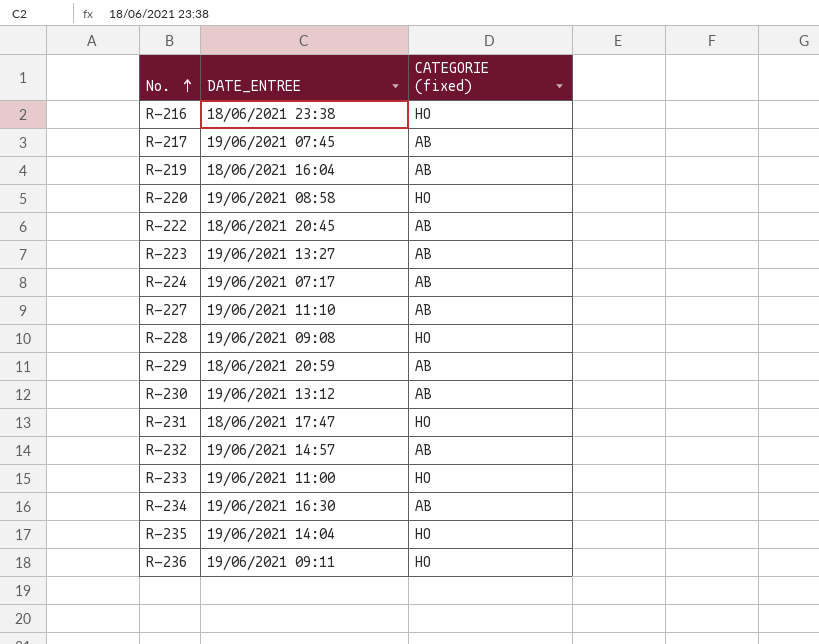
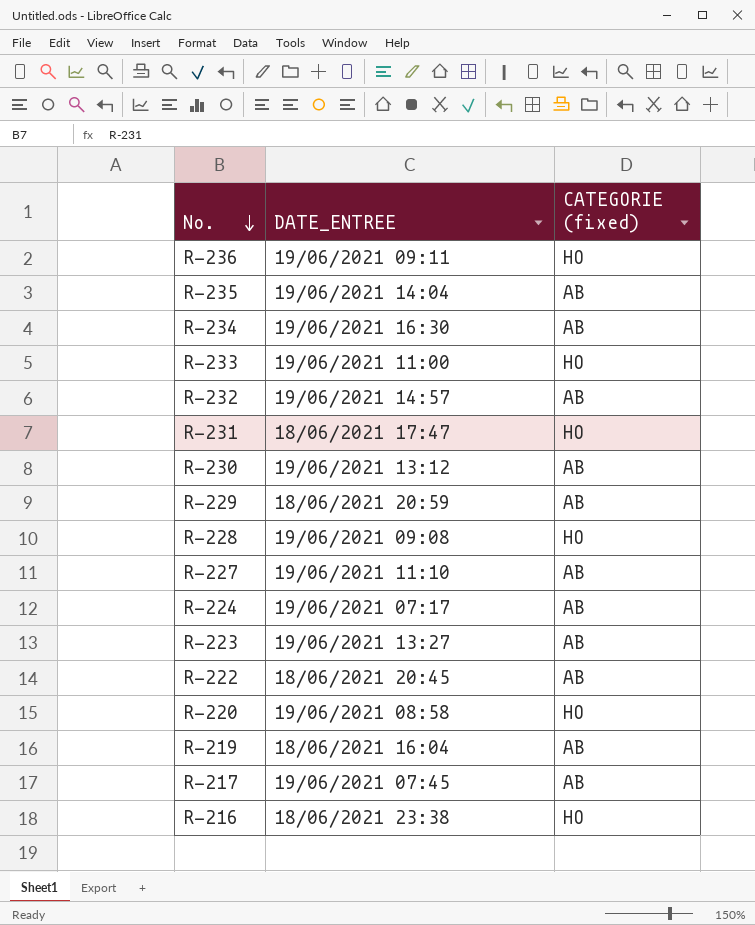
row order: No. ascending -> No. descending
R-235 | CATEGORIE (fixed): HO -> AB

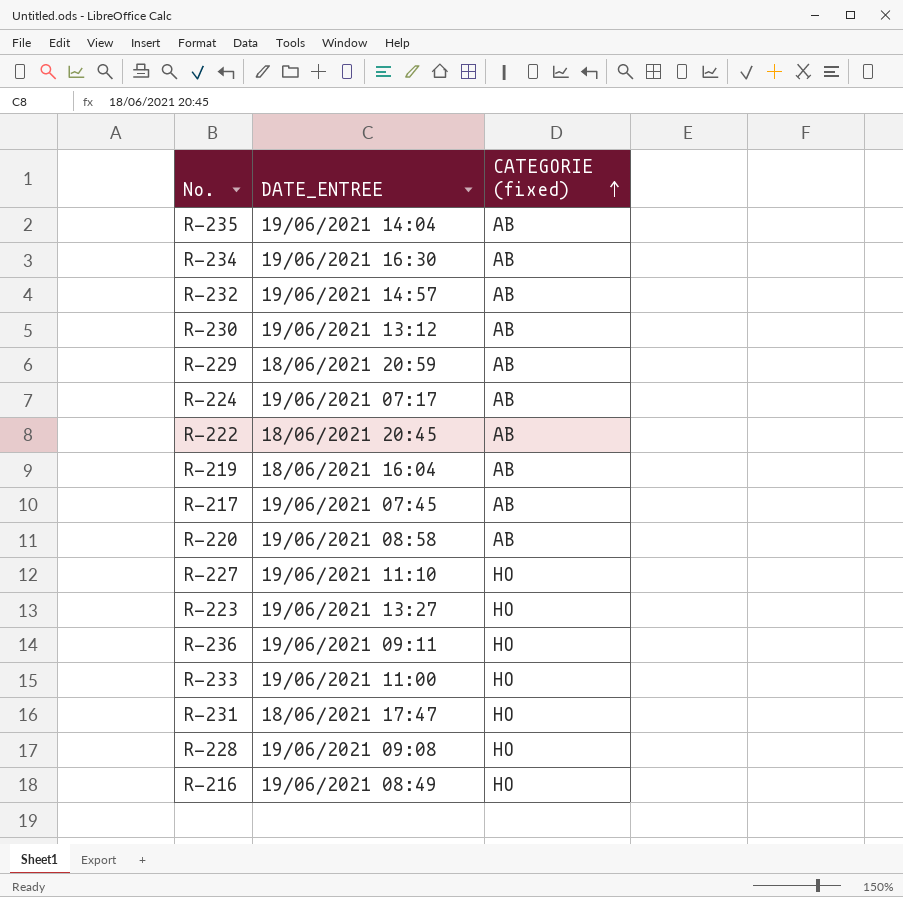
row order: No. descending -> CATEGORIE (fixed) ascending
R-220 | CATEGORIE (fixed): HO -> AB
R-227 | CATEGORIE (fixed): AB -> HO
R-223 | CATEGORIE (fixed): AB -> HO
R-216 | DATE_ENTREE: 18/06/2021 23:38 -> 19/06/2021 08:49

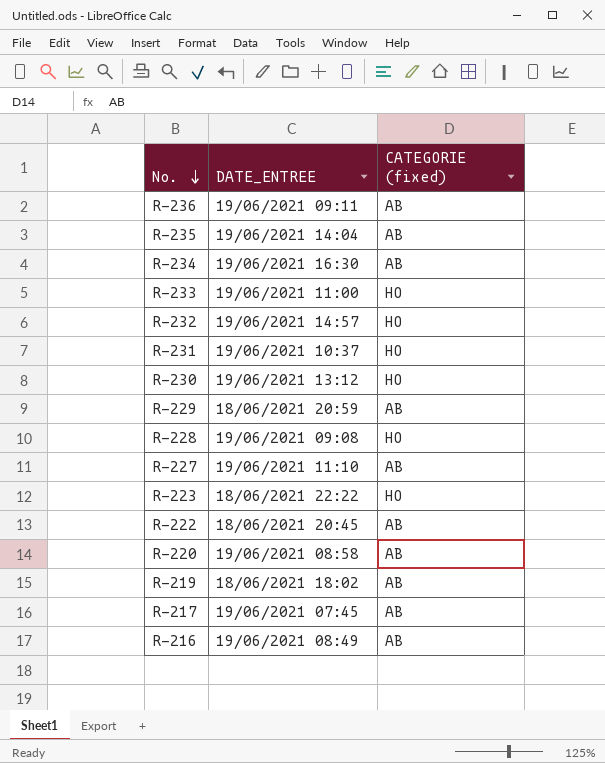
row order: CATEGORIE (fixed) ascending -> No. descending
row R-224: 19/06/2021 07:17 | AB -> none
R-236 | CATEGORIE (fixed): HO -> AB
R-232 | CATEGORIE (fixed): AB -> HO
R-231 | DATE_ENTREE: 18/06/2021 17:47 -> 19/06/2021 10:37
R-230 | CATEGORIE (fixed): AB -> HO
R-227 | CATEGORIE (fixed): HO -> AB
R-223 | DATE_ENTREE: 19/06/2021 13:27 -> 18/06/2021 22:22
R-219 | DATE_ENTREE: 18/06/2021 16:04 -> 18/06/2021 18:02
R-216 | CATEGORIE (fixed): HO -> AB

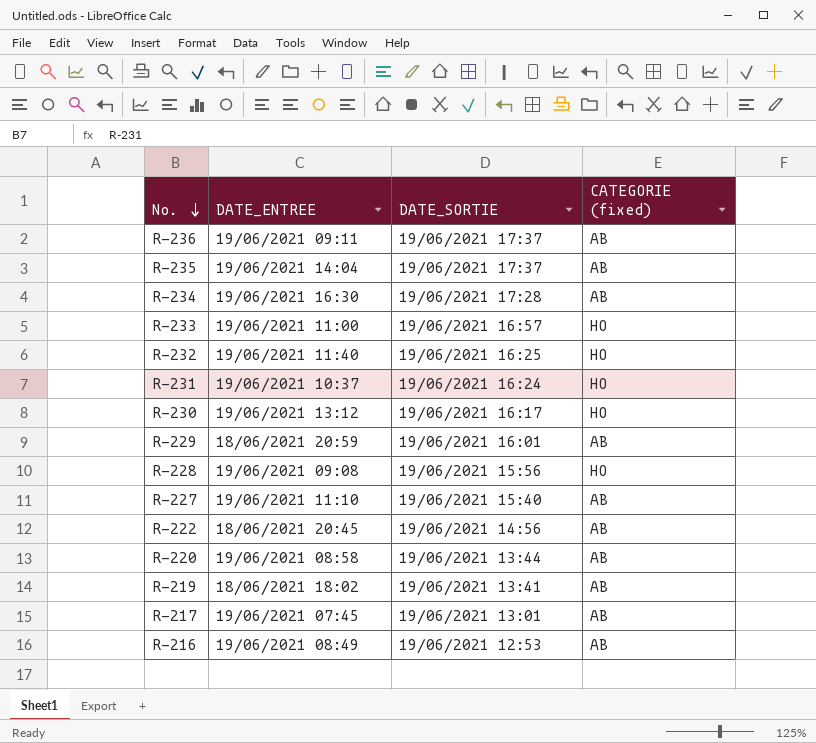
column DATE_SORTIE | position: none -> 3
row R-223: 18/06/2021 22:22 | HO -> none
R-232 | DATE_ENTREE: 19/06/2021 14:57 -> 19/06/2021 11:40

